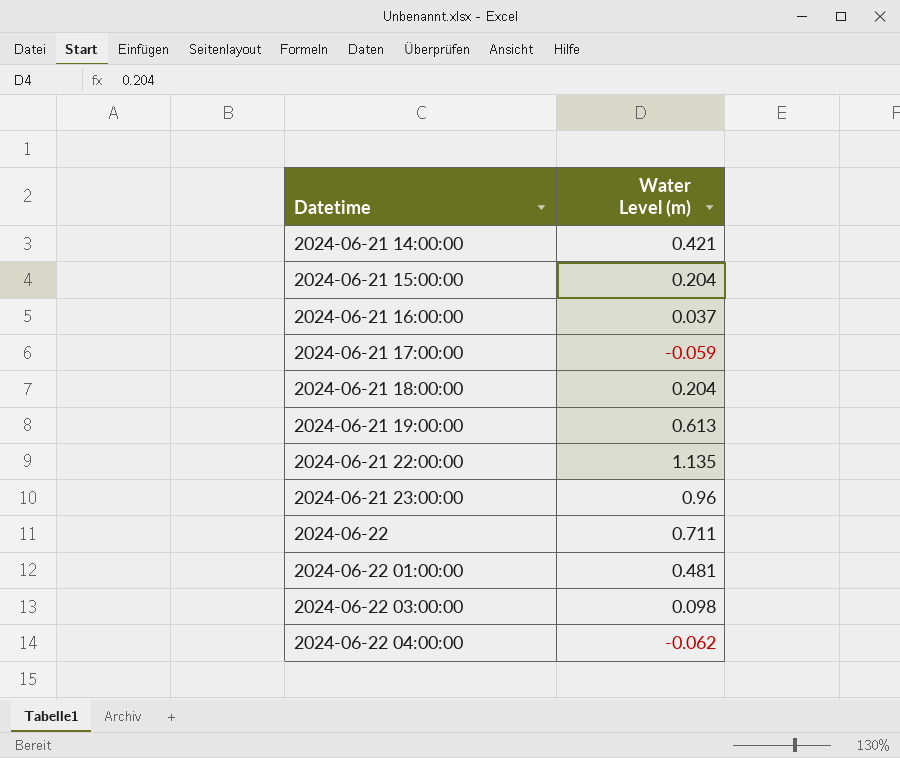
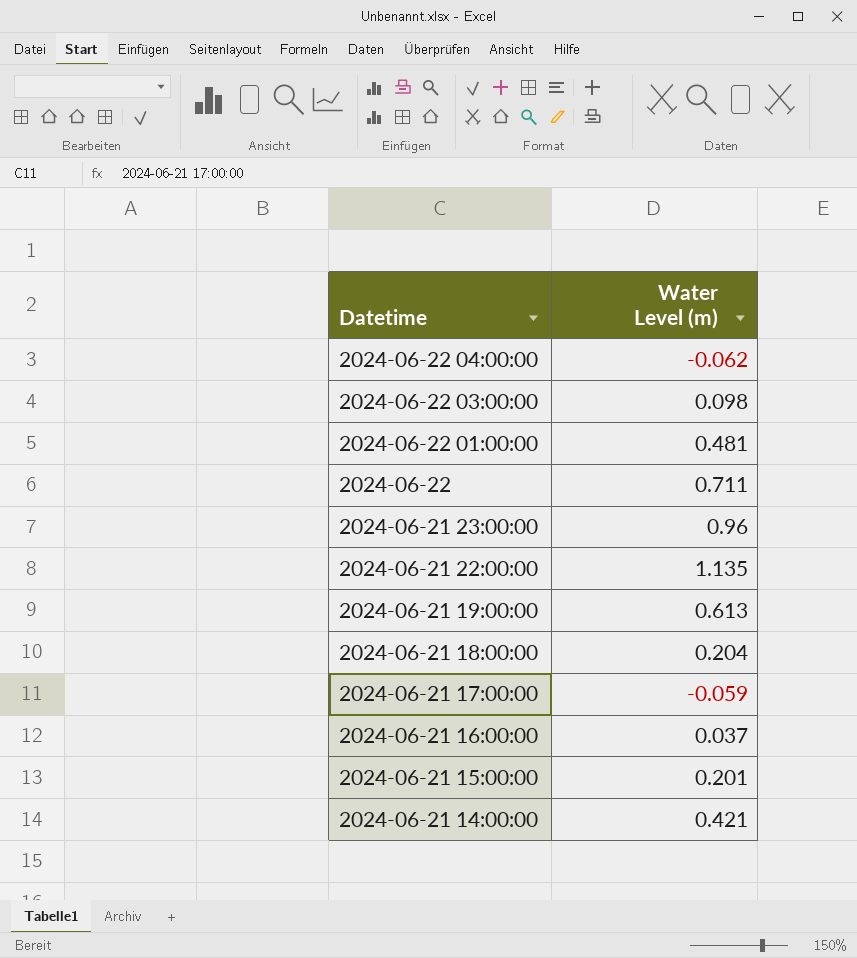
row order: Datetime ascending -> Datetime descending
2024-06-21 15:00:00 | Water Level (m): 0.204 -> 0.201

